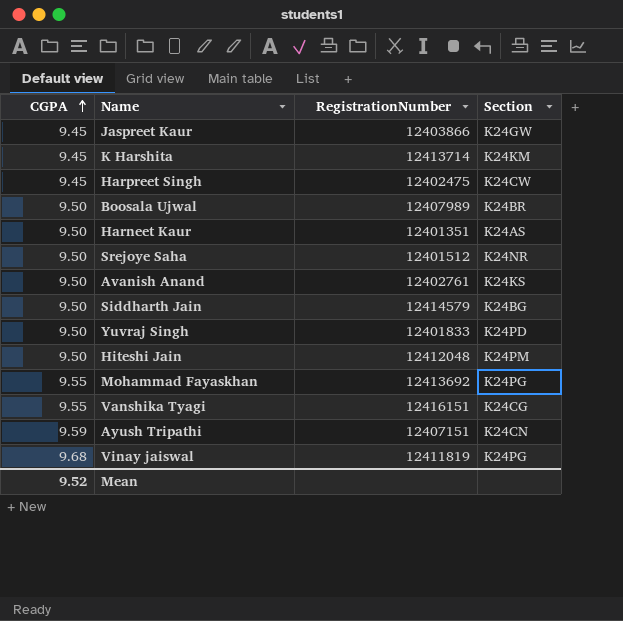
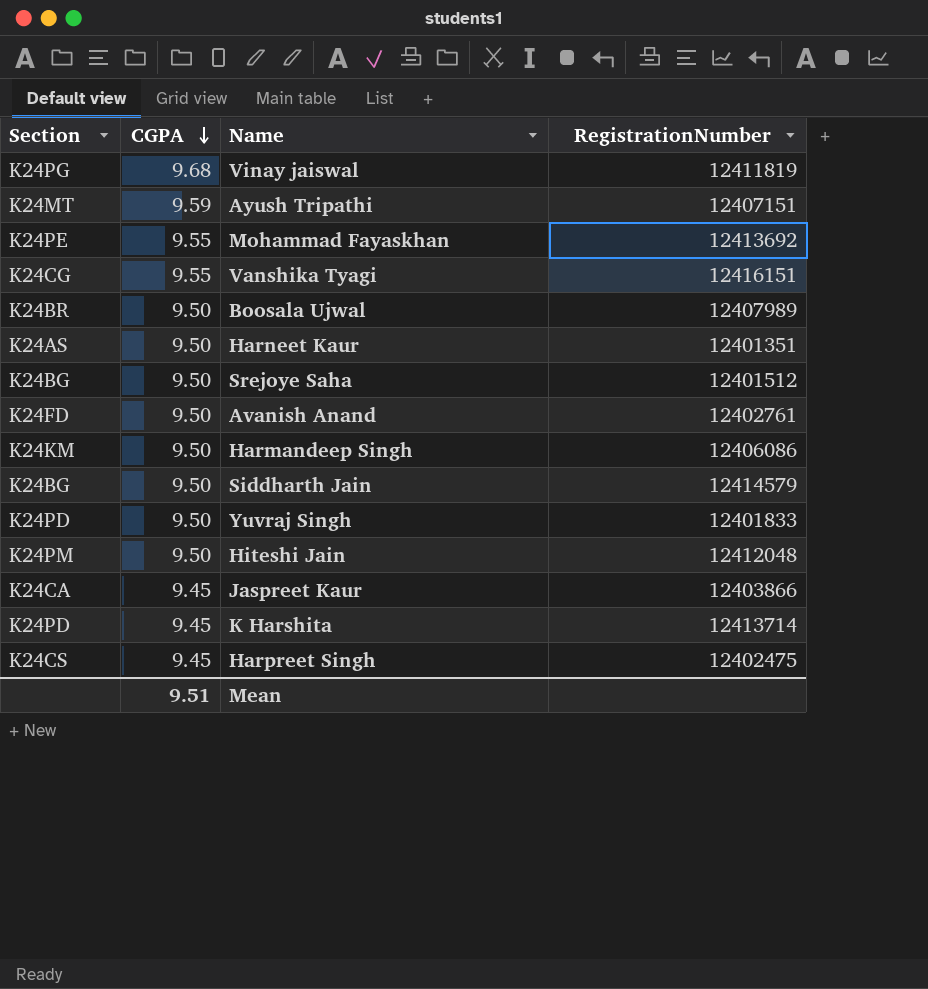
row order: CGPA ascending -> CGPA descending
column Section | position: 4 -> 1
Ayush Tripathi | Section: K24CN -> K24MT
Mohammad Fayaskhan | Section: K24PG -> K24PE
Srejoye Saha | Section: K24NR -> K24BG
Avanish Anand | Section: K24KS -> K24FD
row Harmandeep Singh: none -> K24KM | 9.50 | 12406086
Jaspreet Kaur | Section: K24GW -> K24CA
K Harshita | Section: K24KM -> K24PD
Harpreet Singh | Section: K24CW -> K24CS
Mean | CGPA: 9.52 -> 9.51

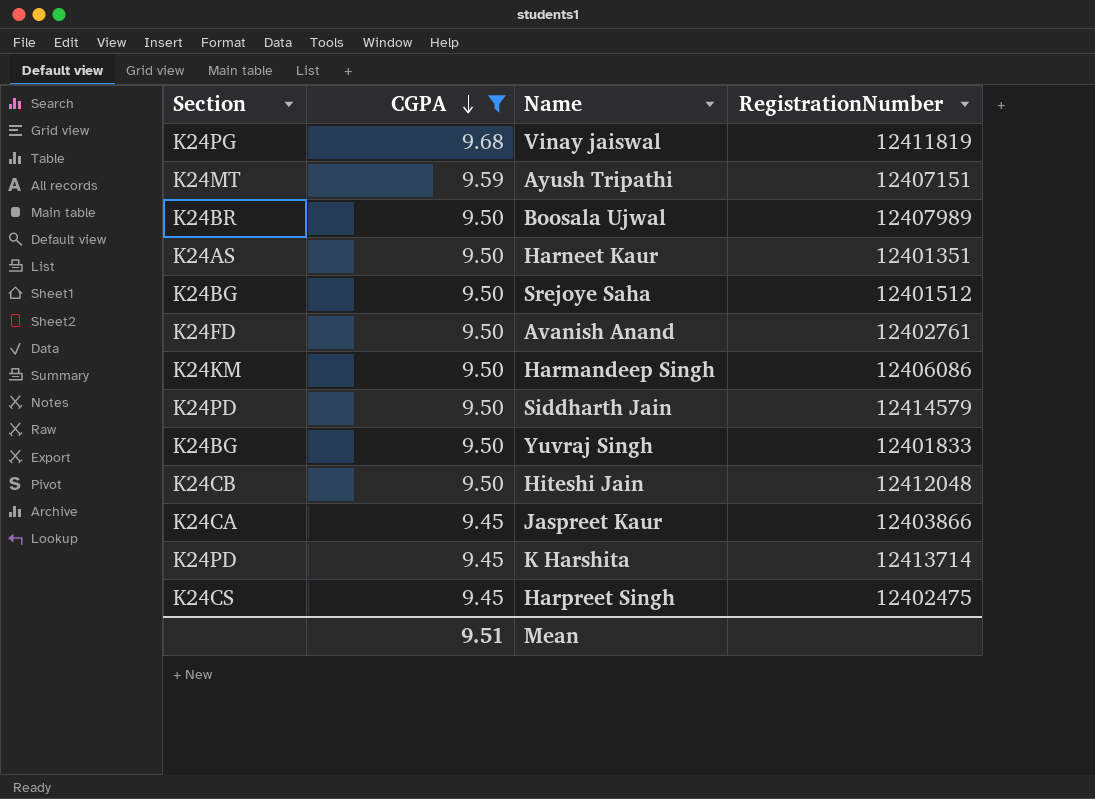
filter: none -> CGPA != 9.55
Siddharth Jain | Section: K24BG -> K24PD
Yuvraj Singh | Section: K24PD -> K24BG
Hiteshi Jain | Section: K24PM -> K24CB

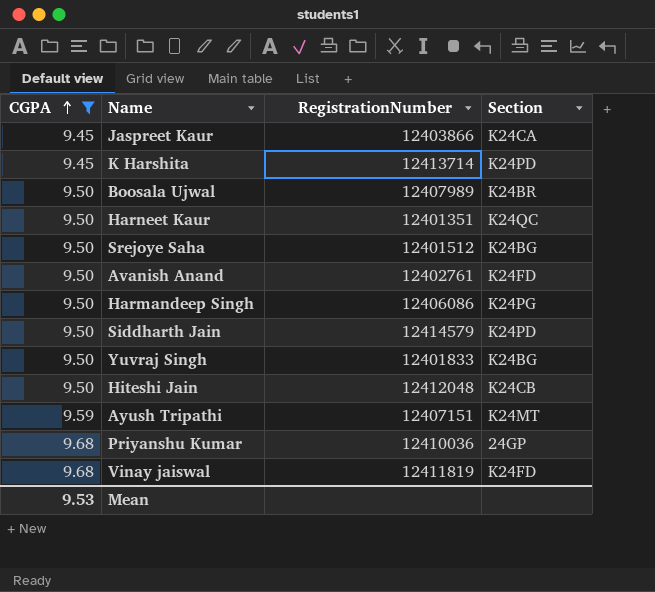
row order: CGPA descending -> CGPA ascending
column Section | position: 1 -> 4
row Harpreet Singh: K24CS | 9.45 | 12402475 -> none
Harneet Kaur | Section: K24AS -> K24QC
Harmandeep Singh | Section: K24KM -> K24PG
row Priyanshu Kumar: none -> 9.68 | 12410036 | 24GP
Vinay jaiswal | Section: K24PG -> K24FD
Mean | CGPA: 9.51 -> 9.53

